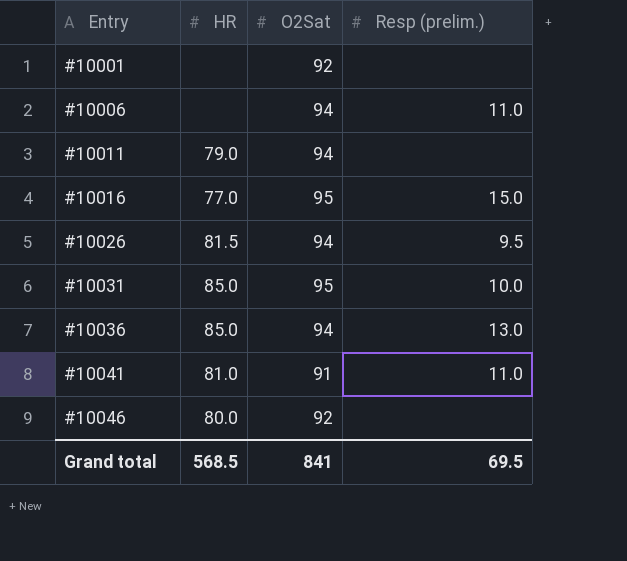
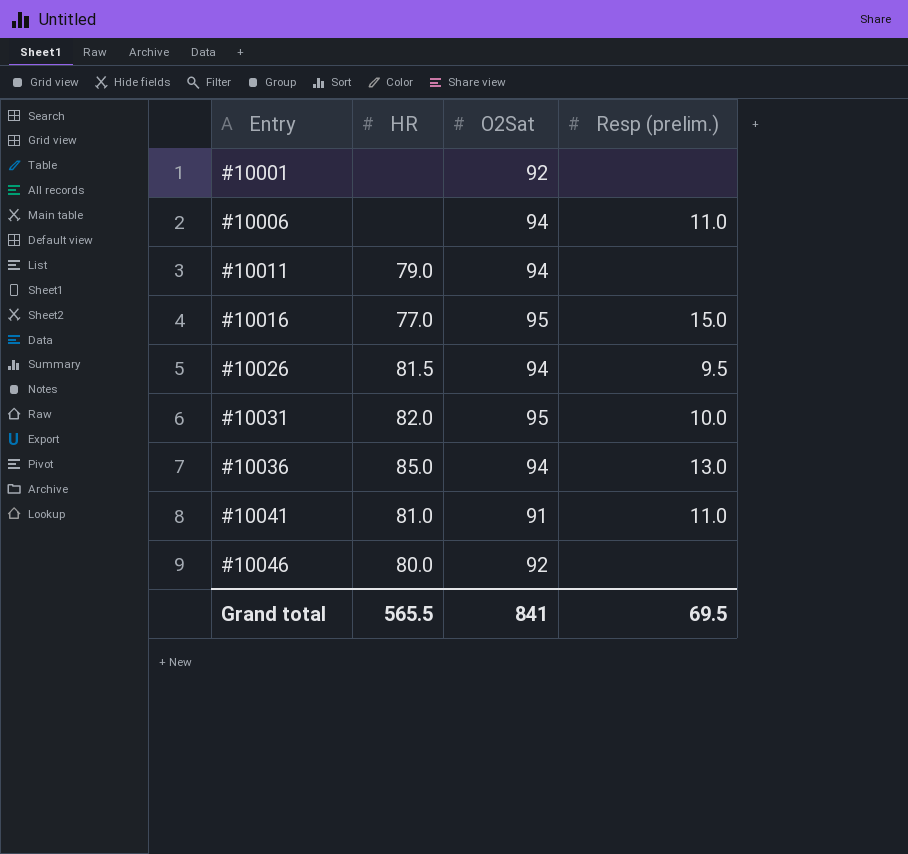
#10031 | HR: 85.0 -> 82.0
Grand total | HR: 568.5 -> 565.5

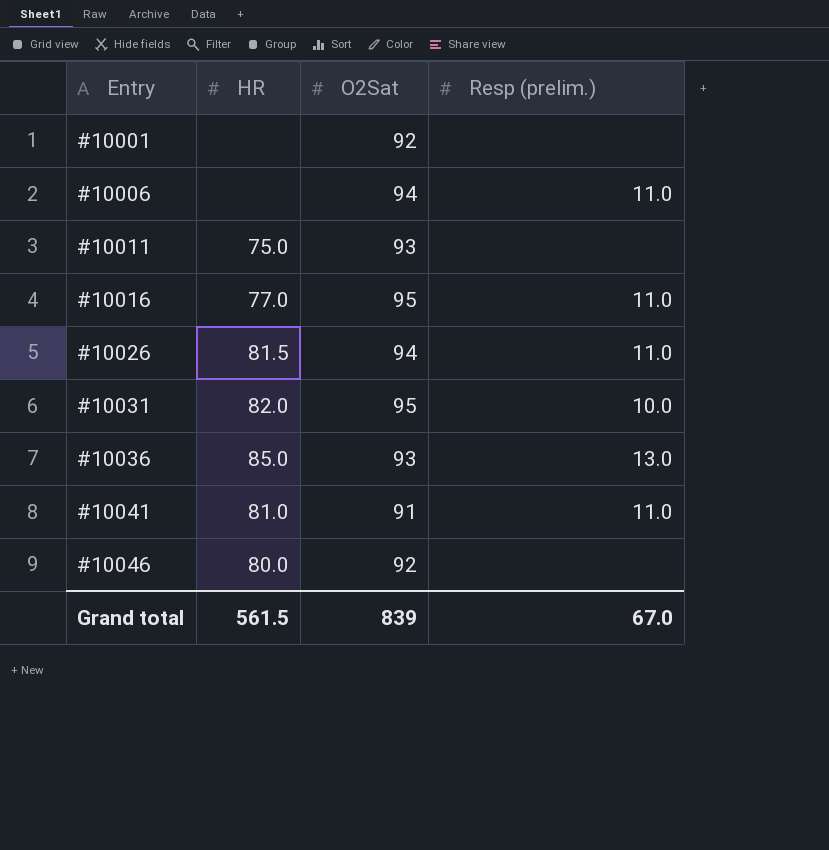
#10011 | HR: 79.0 -> 75.0
#10011 | O2Sat: 94 -> 93
#10016 | Resp (prelim.): 15.0 -> 11.0
#10026 | Resp (prelim.): 9.5 -> 11.0
#10036 | O2Sat: 94 -> 93
Grand total | HR: 565.5 -> 561.5
Grand total | O2Sat: 841 -> 839
Grand total | Resp (prelim.): 69.5 -> 67.0

